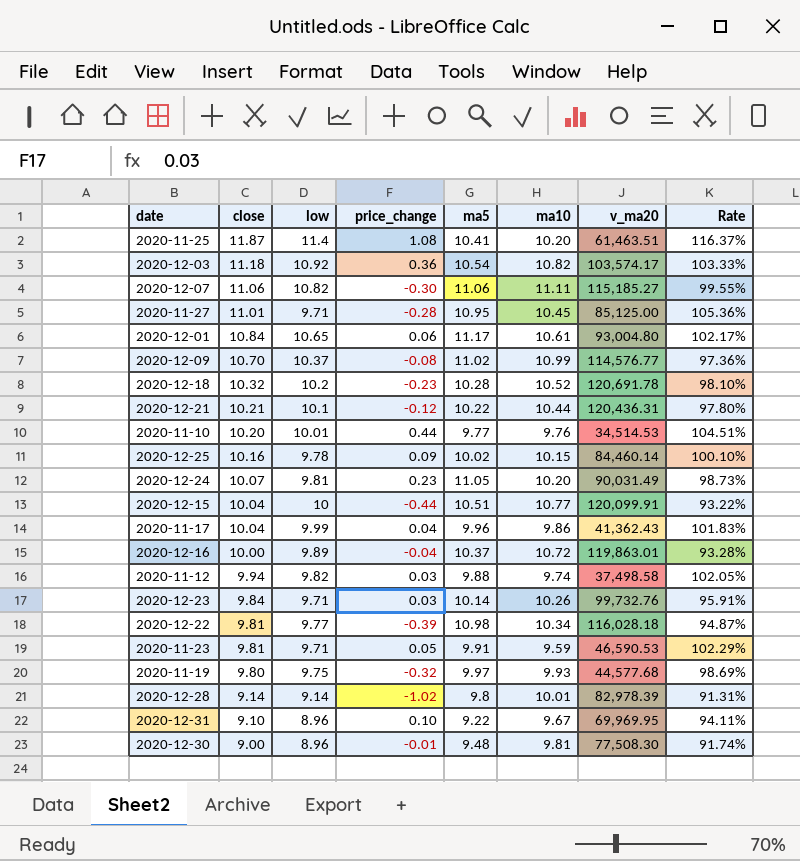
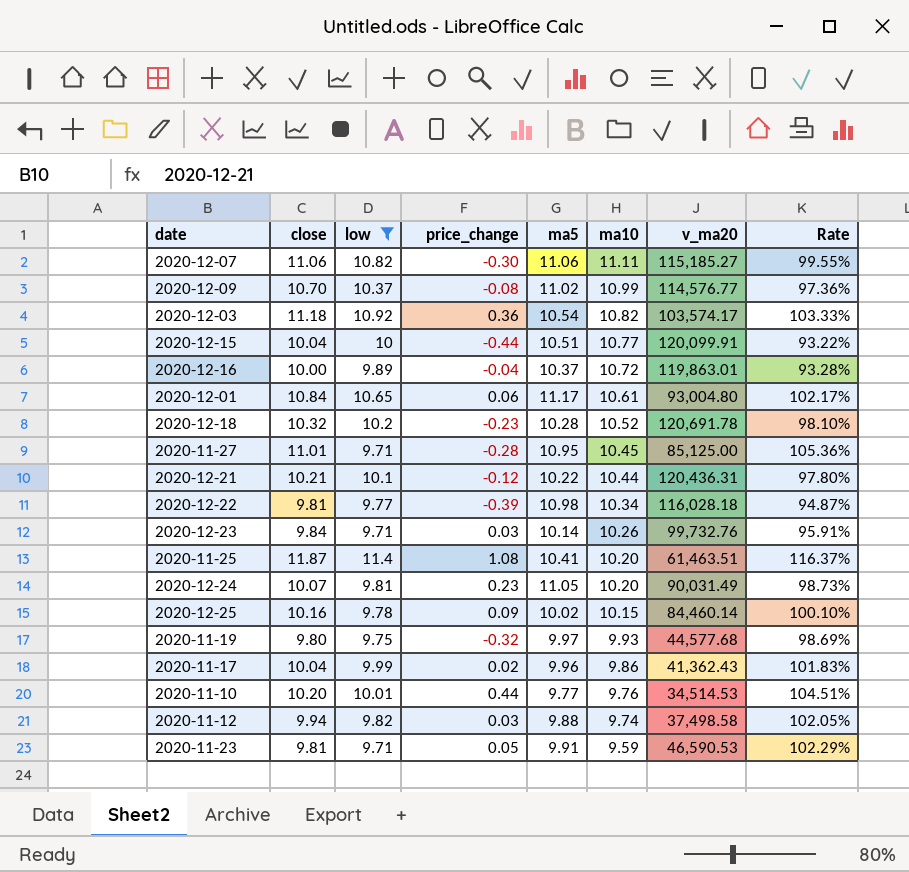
filter: none -> low >= 9.71
row order: close descending -> ma10 descending
2020-11-17 | price_change: 0.04 -> 0.02

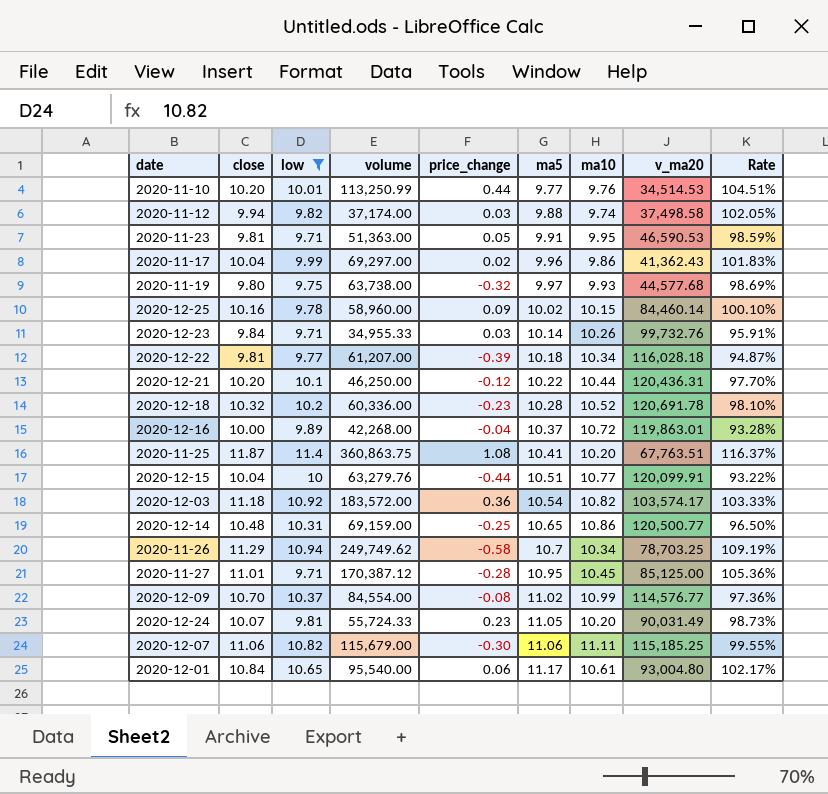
row order: ma10 descending -> ma5 ascending
column volume | position: none -> 4
2020-11-23 | ma10: 9.59 -> 9.95
2020-11-23 | Rate: 102.29% -> 98.59%
2020-12-22 | ma5: 10.98 -> 10.18
2020-12-21 | close: 10.21 -> 10.20
2020-12-21 | Rate: 97.80% -> 97.70%
2020-11-25 | v_ma20: 61,463.51 -> 67,763.51
row 2020-12-14: none -> 10.48 | 10.31 | 69,159.00 | -0.25 | 10.65 | 10.86 | 120,500.77 | 96.50%
row 2020-11-26: none -> 11.29 | 10.94 | 249,749.62 | -0.58 | 10.7 | 10.34 | 78,703.25 | 109.19%
2020-12-07 | v_ma20: 115,185.27 -> 115,185.25

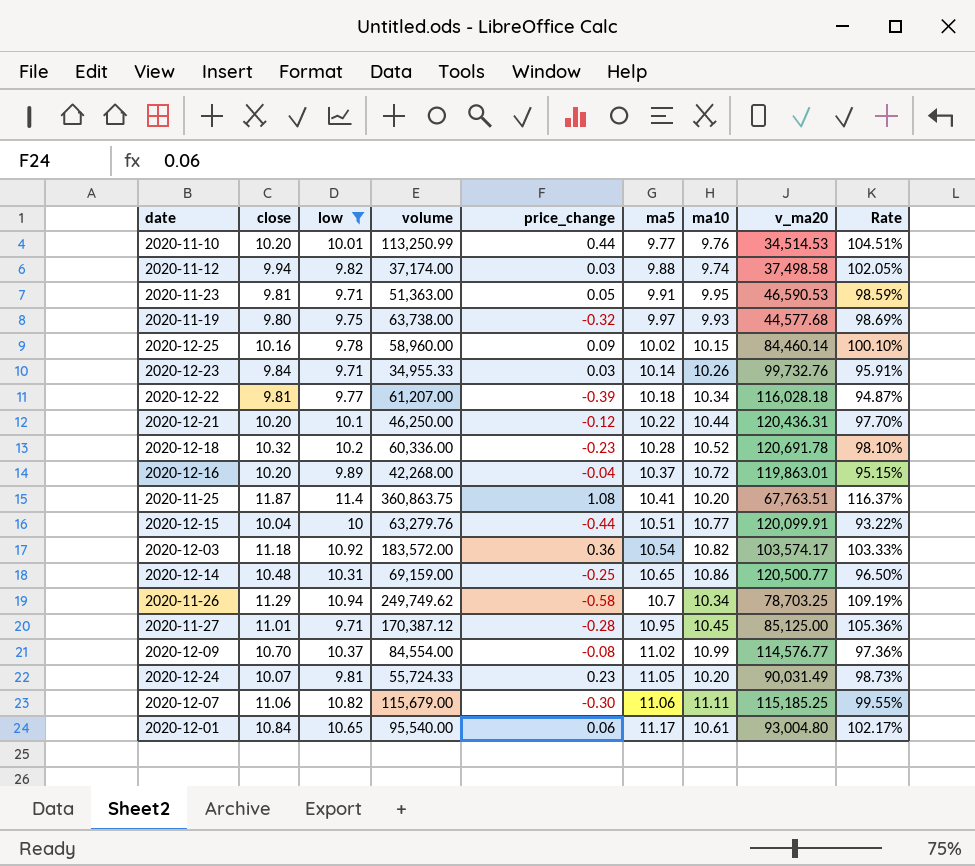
row 2020-11-17: 10.04 | 9.99 | 69,297.00 | 0.02 | 9.96 | 9.86 | 41,362.43 | 101.83% -> none
2020-12-16 | close: 10.00 -> 10.20
2020-12-16 | Rate: 93.28% -> 95.15%

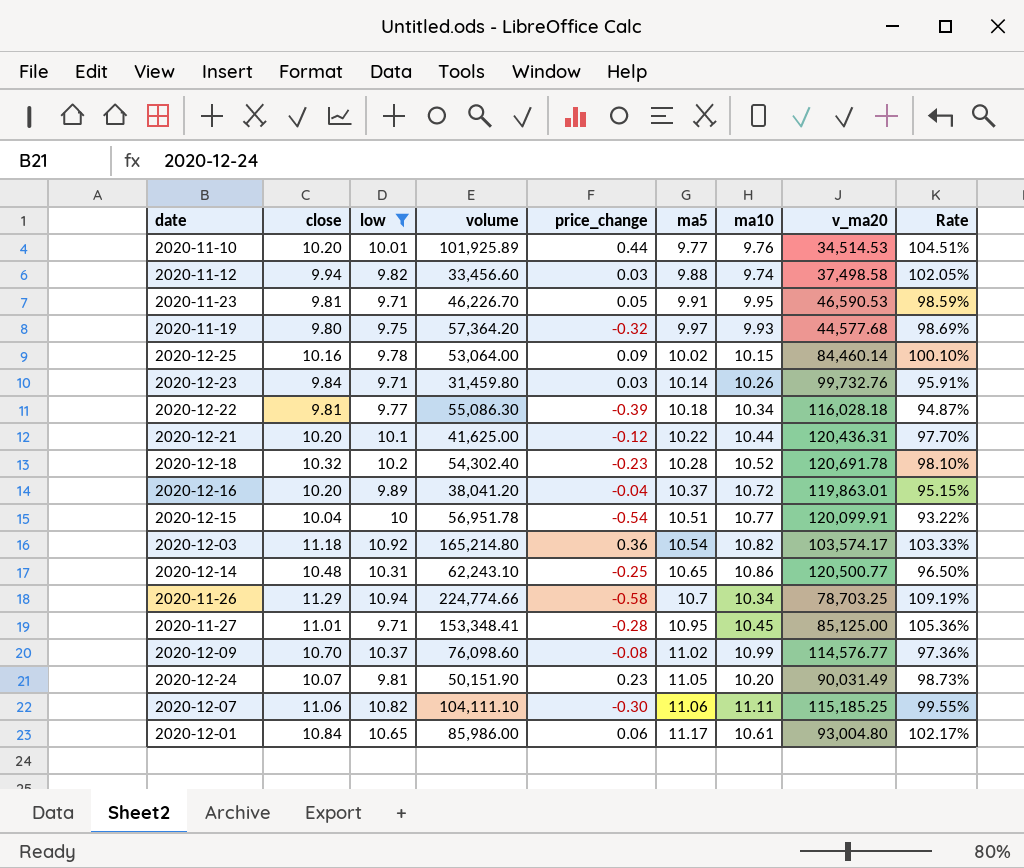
row 2020-11-25: 11.87 | 11.4 | 360,863.75 | 1.08 | 10.41 | 10.20 | 67,763.51 | 116.37% -> none
2020-11-10 | volume: 113,250.99 -> 101,925.89
2020-11-12 | volume: 37,174.00 -> 33,456.60
2020-11-23 | volume: 51,363.00 -> 46,226.70
2020-11-19 | volume: 63,738.00 -> 57,364.20
2020-12-25 | volume: 58,960.00 -> 53,064.00
2020-12-23 | volume: 34,955.33 -> 31,459.80
2020-12-22 | volume: 61,207.00 -> 55,086.30
2020-12-21 | volume: 46,250.00 -> 41,625.00
2020-12-18 | volume: 60,336.00 -> 54,302.40
2020-12-16 | volume: 42,268.00 -> 38,041.20
2020-12-15 | volume: 63,279.76 -> 56,951.78
2020-12-15 | price_change: -0.44 -> -0.54
2020-12-03 | volume: 183,572.00 -> 165,214.80
2020-12-14 | volume: 69,159.00 -> 62,243.10
2020-11-26 | volume: 249,749.62 -> 224,774.66
2020-11-27 | volume: 170,387.12 -> 153,348.41
2020-12-09 | volume: 84,554.00 -> 76,098.60
2020-12-24 | volume: 55,724.33 -> 50,151.90
2020-12-07 | volume: 115,679.00 -> 104,111.10
2020-12-01 | volume: 95,540.00 -> 85,986.00

